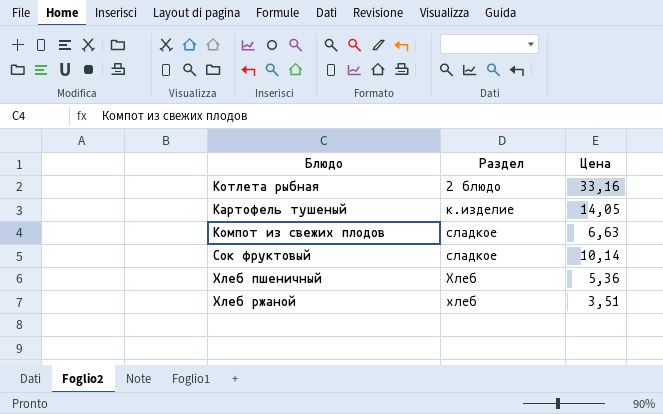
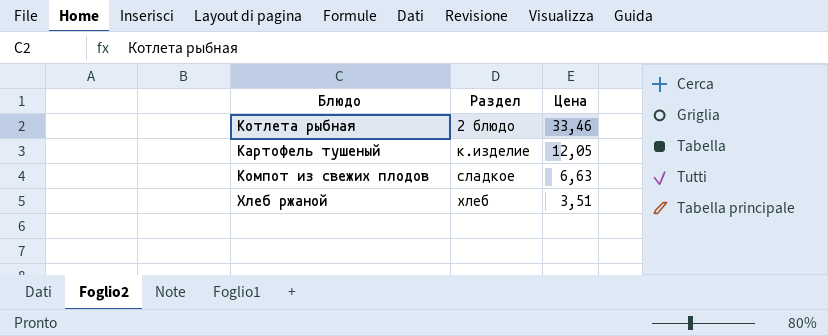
row Сок фруктовый: сладкое | 10,14 -> none
row Хлеб пшеничный: Хлеб | 5,36 -> none
Котлета рыбная | Цена: 33,16 -> 33,46
Картофель тушеный | Цена: 14,05 -> 12,05

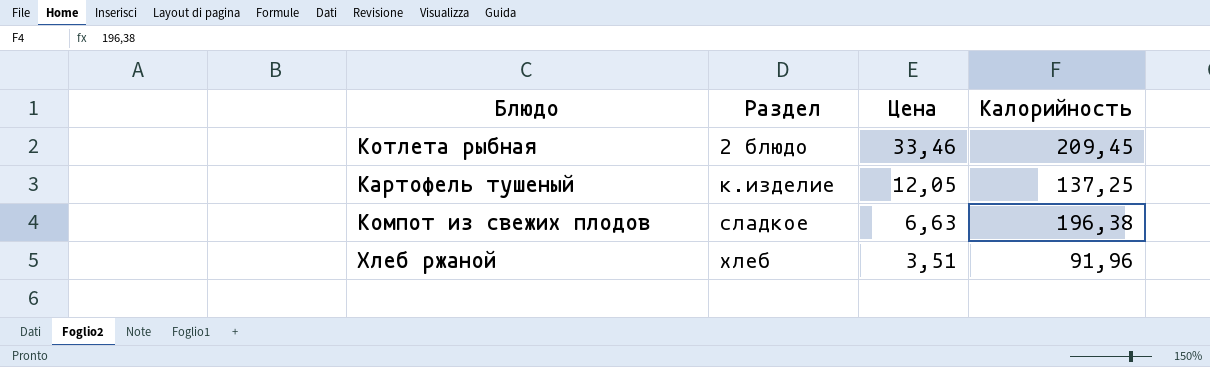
column Калорийность | position: none -> 4

